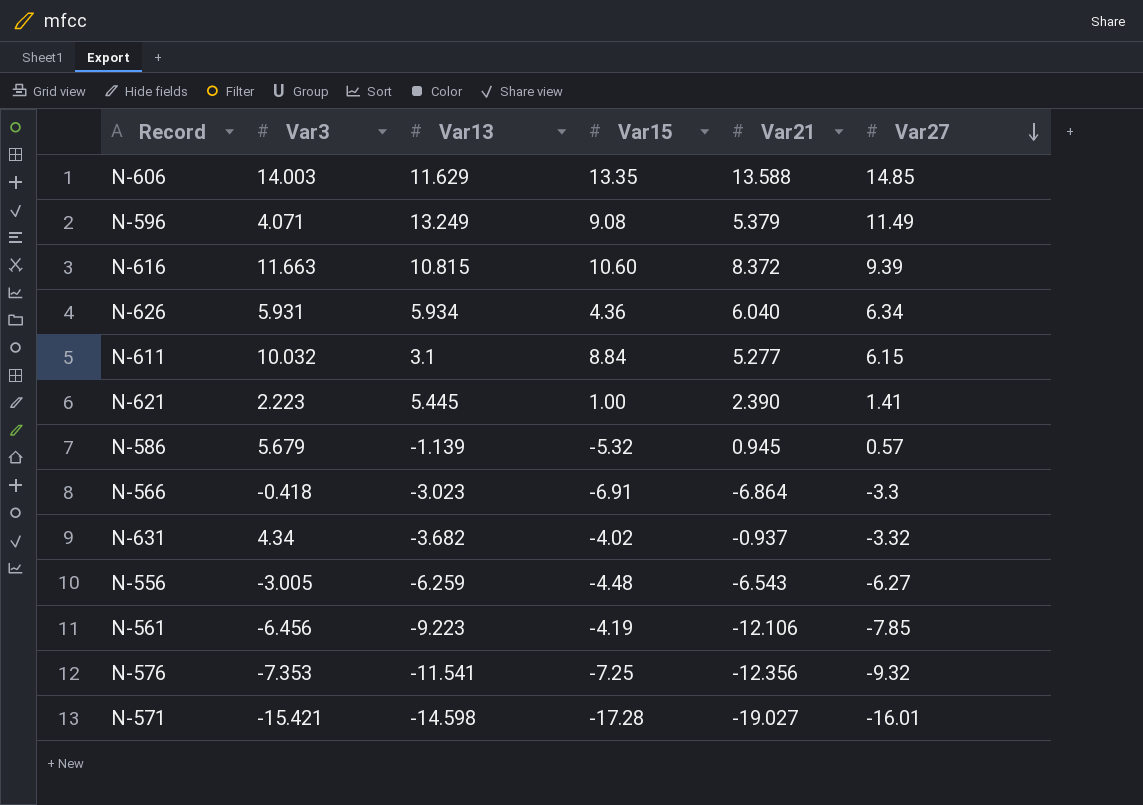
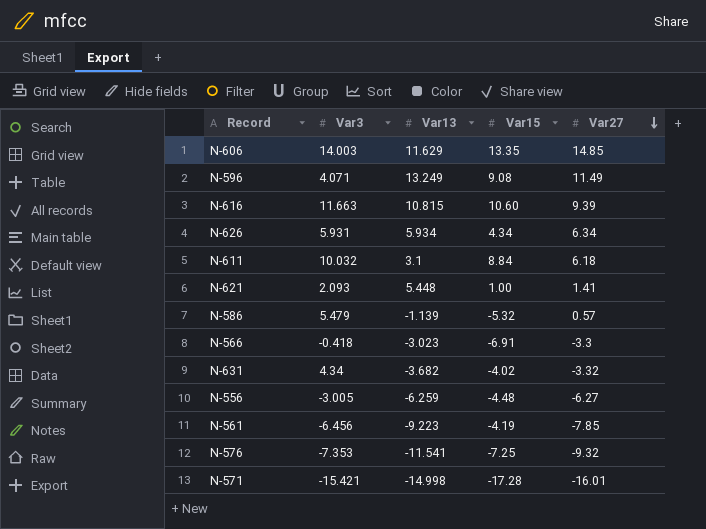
column Var21 | position: 5 -> none
N-626 | Var15: 4.36 -> 4.34
N-611 | Var27: 6.15 -> 6.18
N-621 | Var3: 2.223 -> 2.093
N-621 | Var13: 5.445 -> 5.448
N-586 | Var3: 5.679 -> 5.479
N-571 | Var13: -14.598 -> -14.998

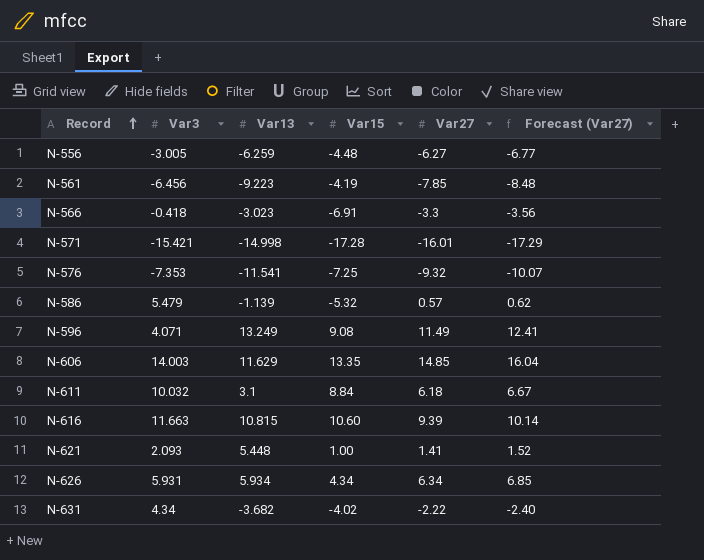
row order: Var27 descending -> Record ascending
column Forecast (Var27) | formula: none -> [Var27] * 1.08
N-631 | Var27: -3.32 -> -2.22

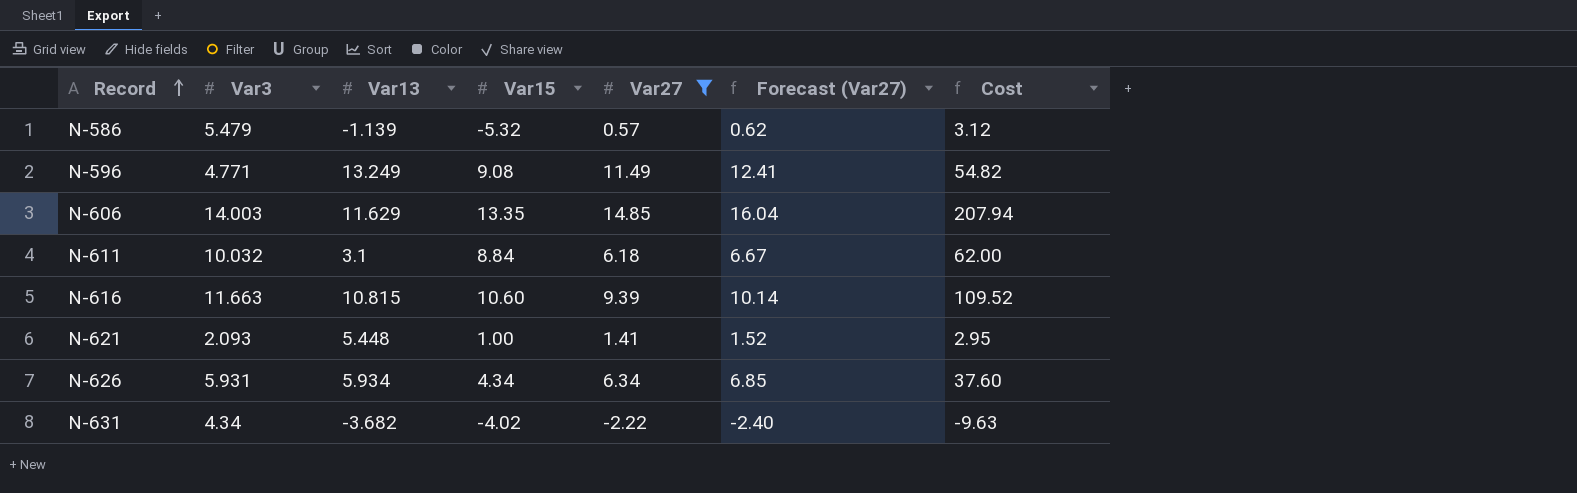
filter: none -> Var27 >= -2.22
column Cost | formula: none -> [Var3] * [Var27]
N-596 | Var3: 4.071 -> 4.771

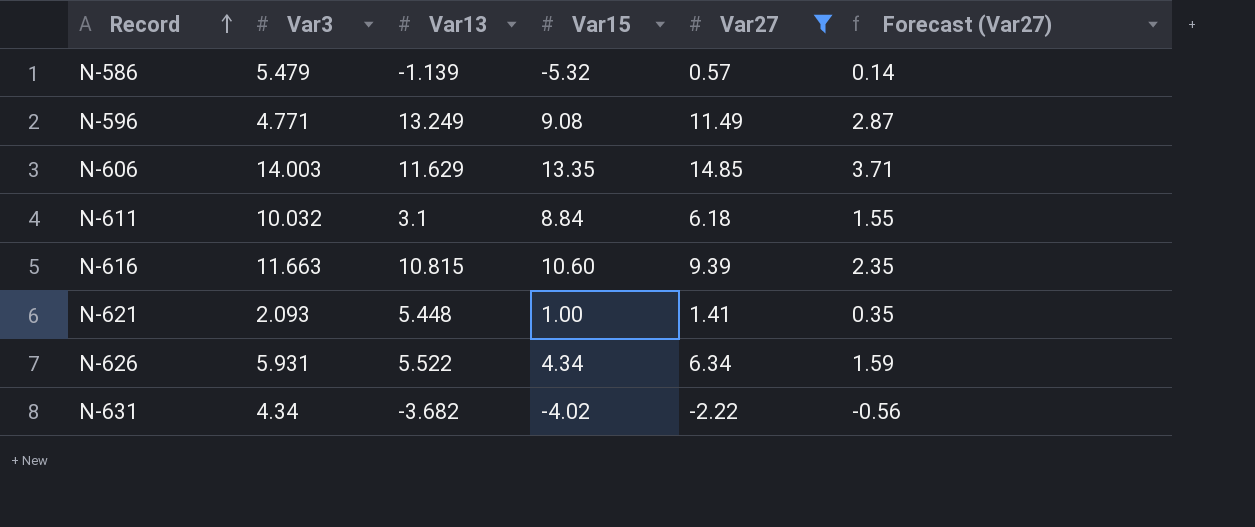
column Cost | formula: [Var3] * [Var27] -> none
column Forecast (Var27) | formula: [Var27] * 1.08 -> [Var27] * 0.25
N-626 | Var13: 5.934 -> 5.522

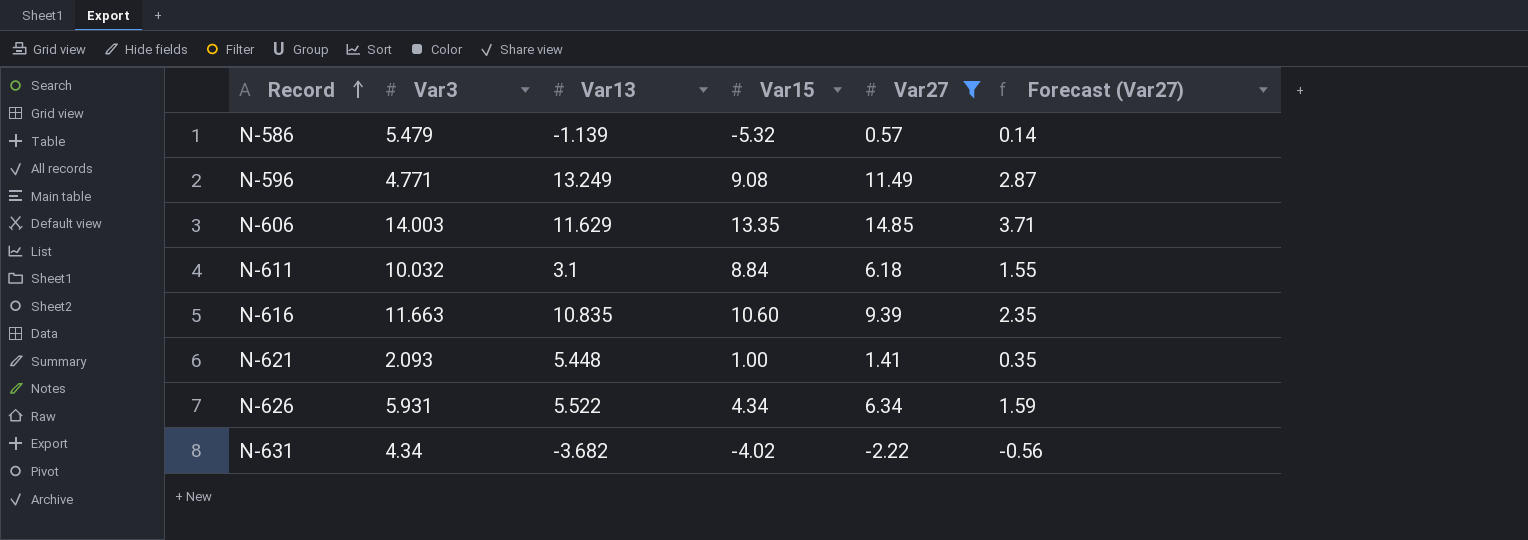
N-616 | Var13: 10.815 -> 10.835

